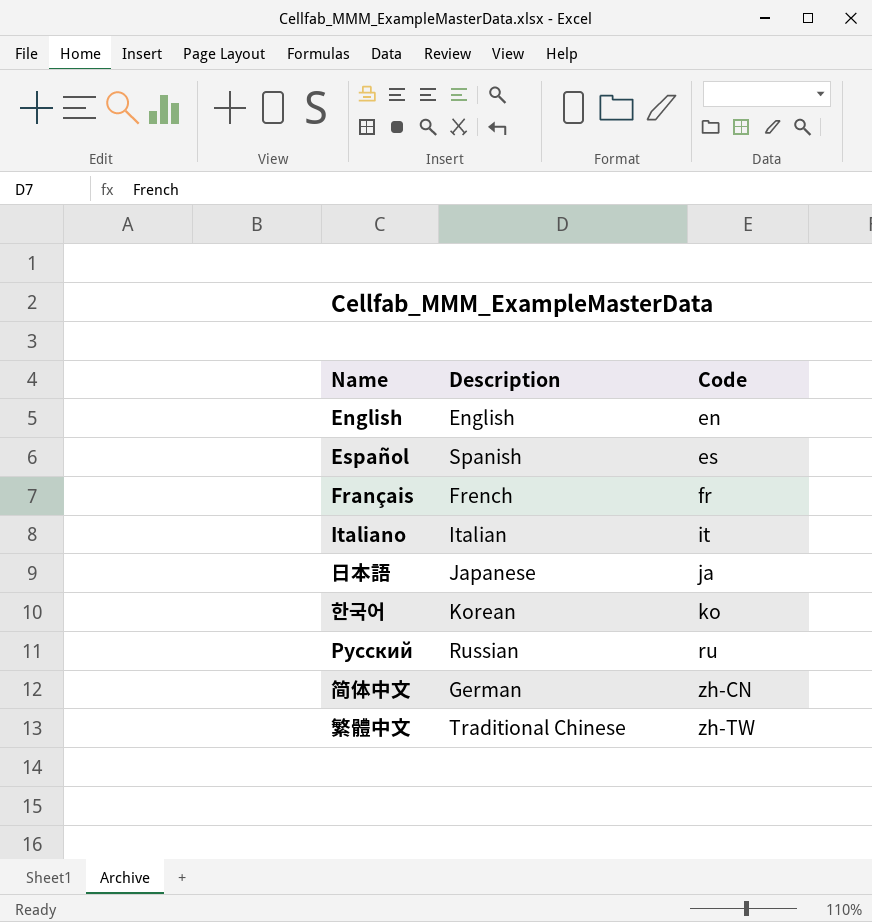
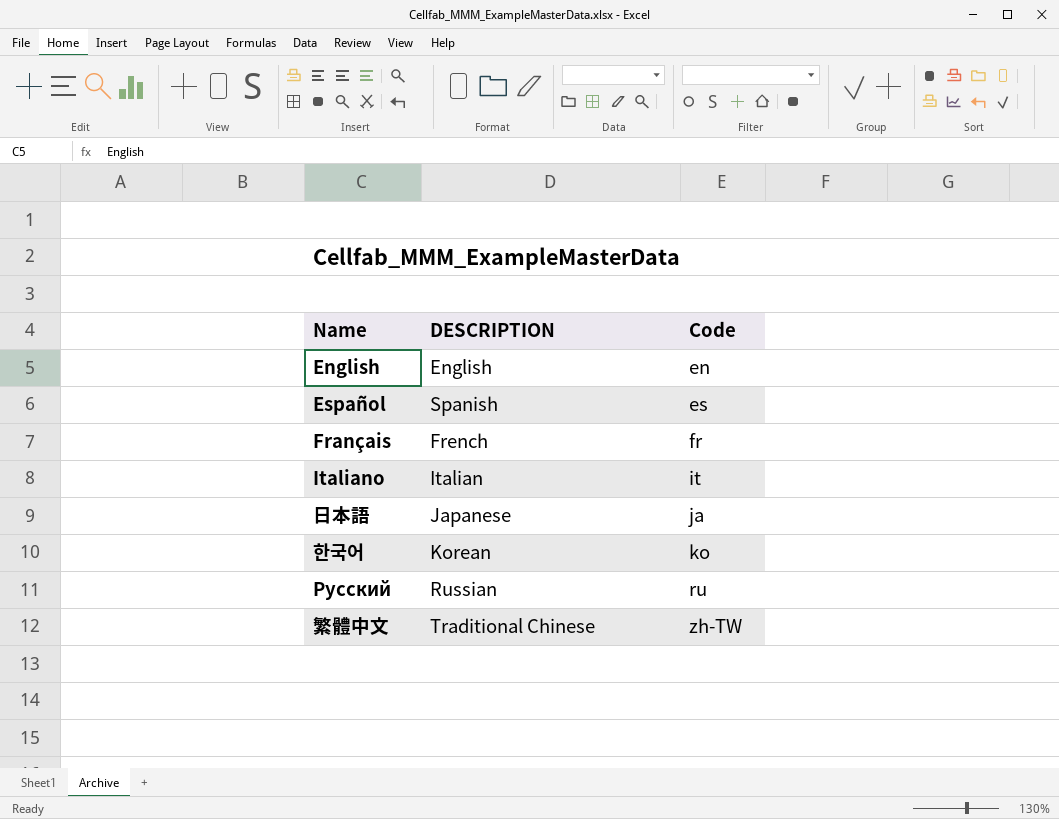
column name: Description -> DESCRIPTION
row 简体中文: German | zh-CN -> none

